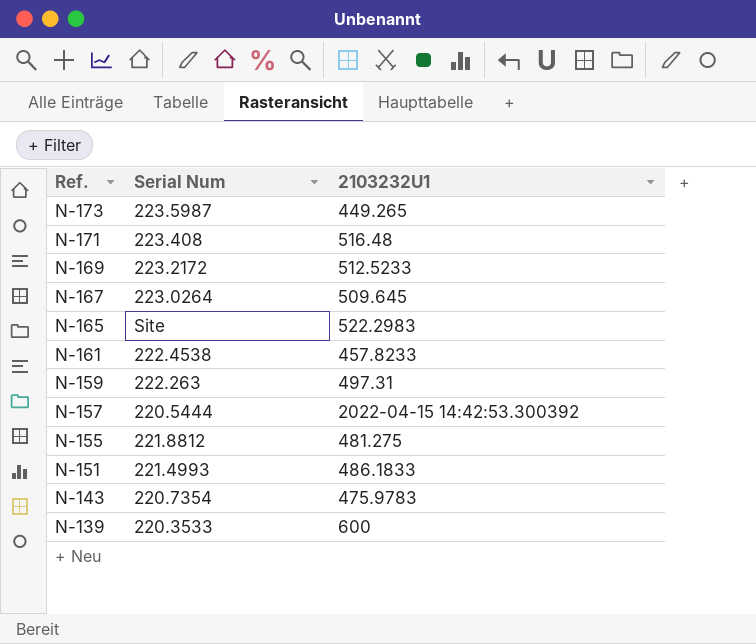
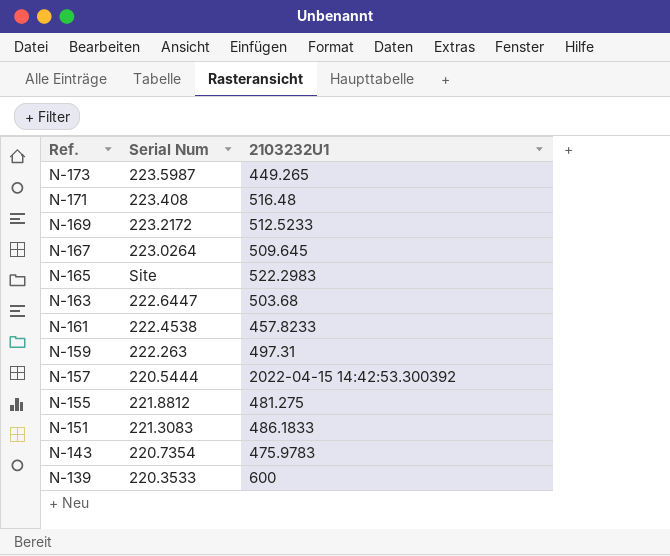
row N-163: none -> 222.6447 | 503.68
N-151 | Serial Num: 221.4993 -> 221.3083

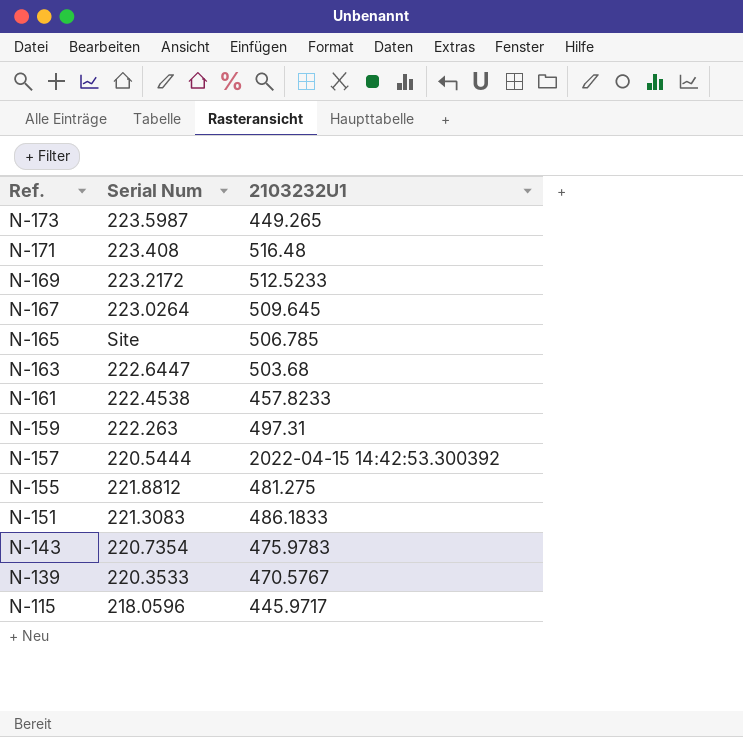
N-165 | 2103232U1: 522.2983 -> 506.785
N-139 | 2103232U1: 600 -> 470.5767
row N-115: none -> 218.0596 | 445.9717

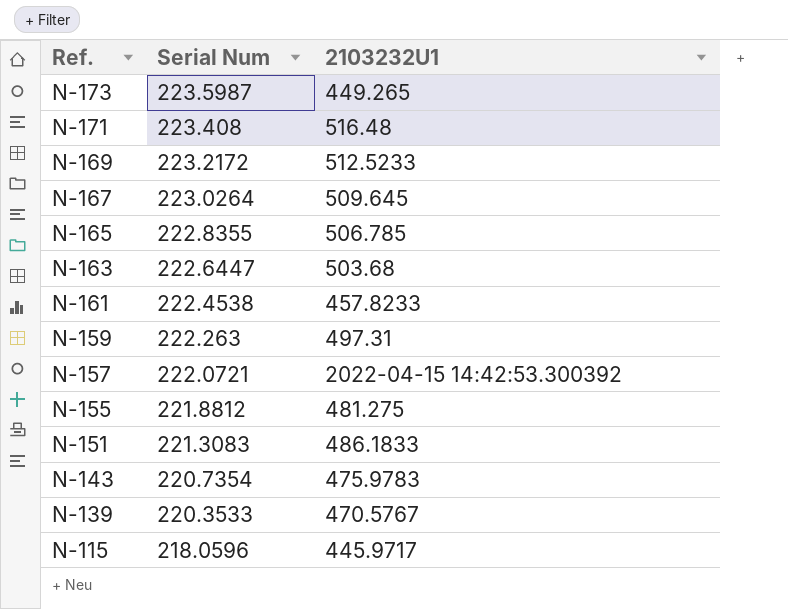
N-165 | Serial Num: Site -> 222.8355
N-157 | Serial Num: 220.5444 -> 222.0721

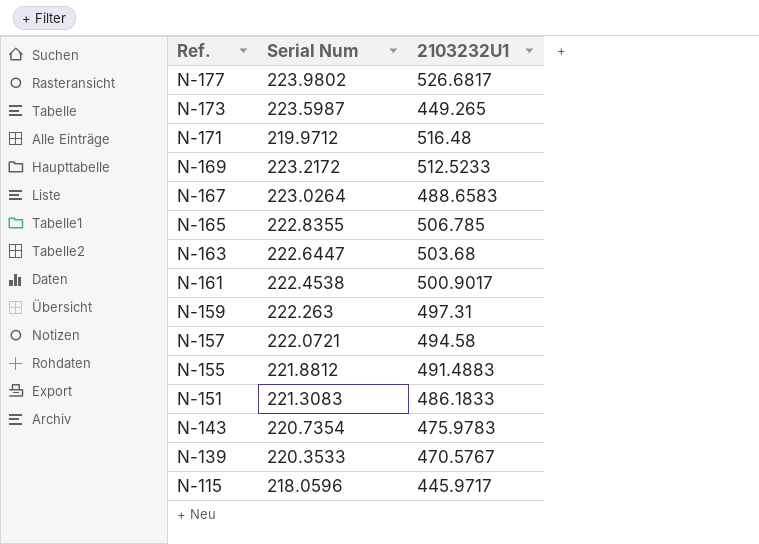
row N-177: none -> 223.9802 | 526.6817
N-171 | Serial Num: 223.408 -> 219.9712
N-167 | 2103232U1: 509.645 -> 488.6583
N-161 | 2103232U1: 457.8233 -> 500.9017
N-157 | 2103232U1: 2022-04-15 14:42:53.300392 -> 494.58
N-155 | 2103232U1: 481.275 -> 491.4883

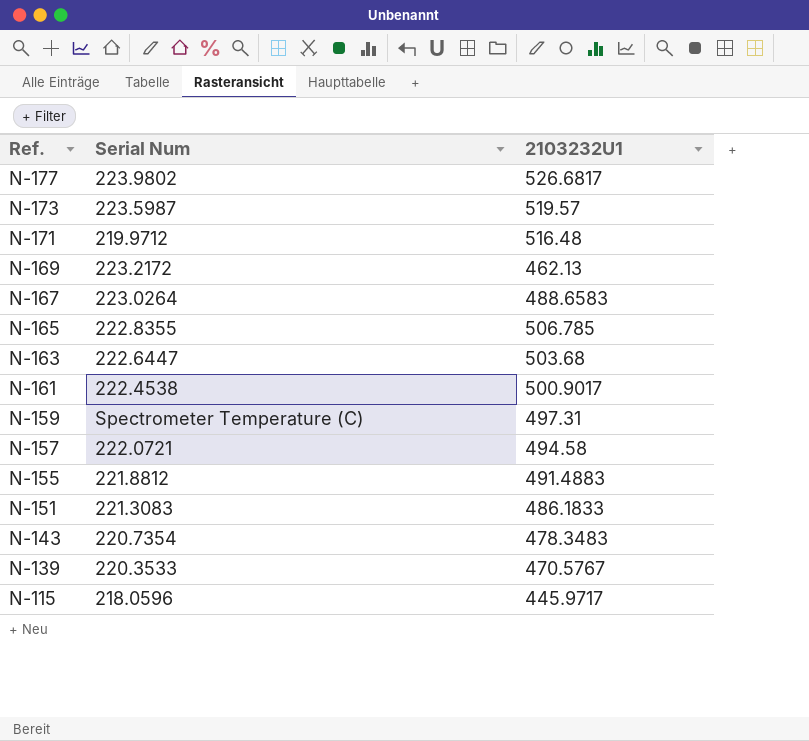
N-173 | 2103232U1: 449.265 -> 519.57
N-169 | 2103232U1: 512.5233 -> 462.13
N-159 | Serial Num: 222.263 -> Spectrometer Temperature (C)
N-143 | 2103232U1: 475.9783 -> 478.3483

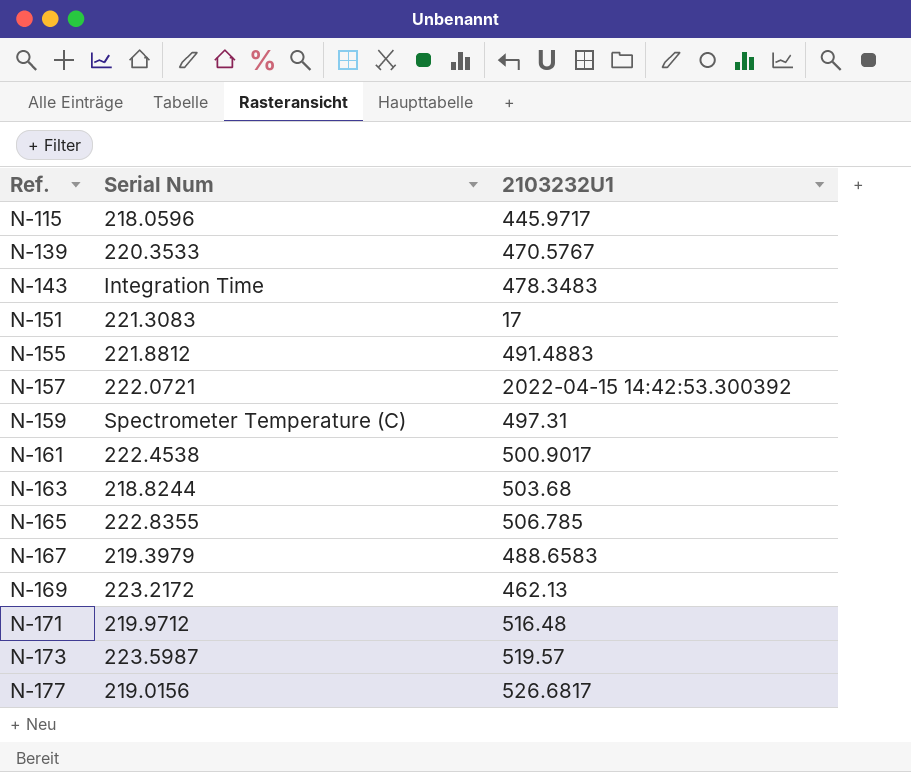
row order: Ref. descending -> Ref. ascending
N-143 | Serial Num: 220.7354 -> Integration Time
N-151 | 2103232U1: 486.1833 -> 17
N-157 | 2103232U1: 494.58 -> 2022-04-15 14:42:53.300392
N-163 | Serial Num: 222.6447 -> 218.8244
N-167 | Serial Num: 223.0264 -> 219.3979
N-177 | Serial Num: 223.9802 -> 219.0156

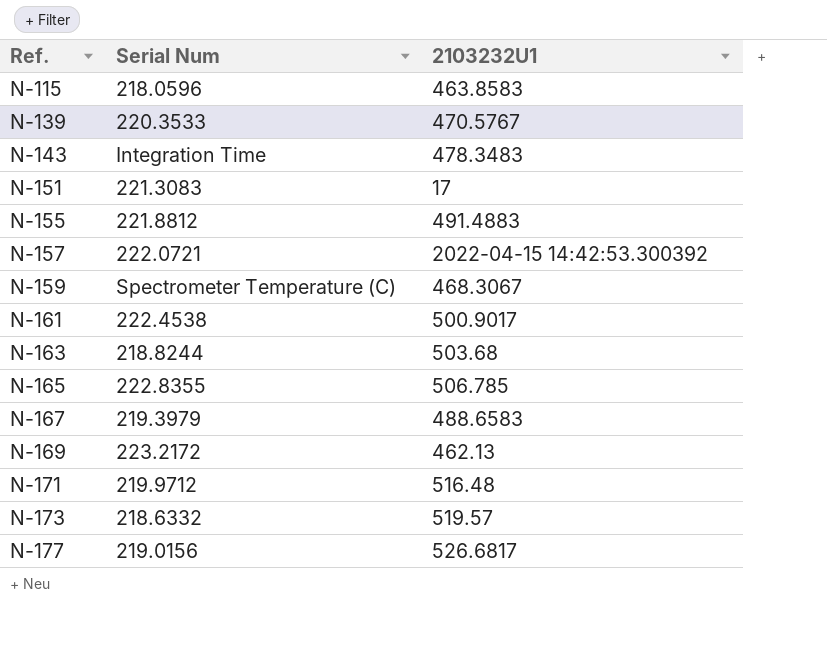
N-115 | 2103232U1: 445.9717 -> 463.8583
N-159 | 2103232U1: 497.31 -> 468.3067
N-173 | Serial Num: 223.5987 -> 218.6332

